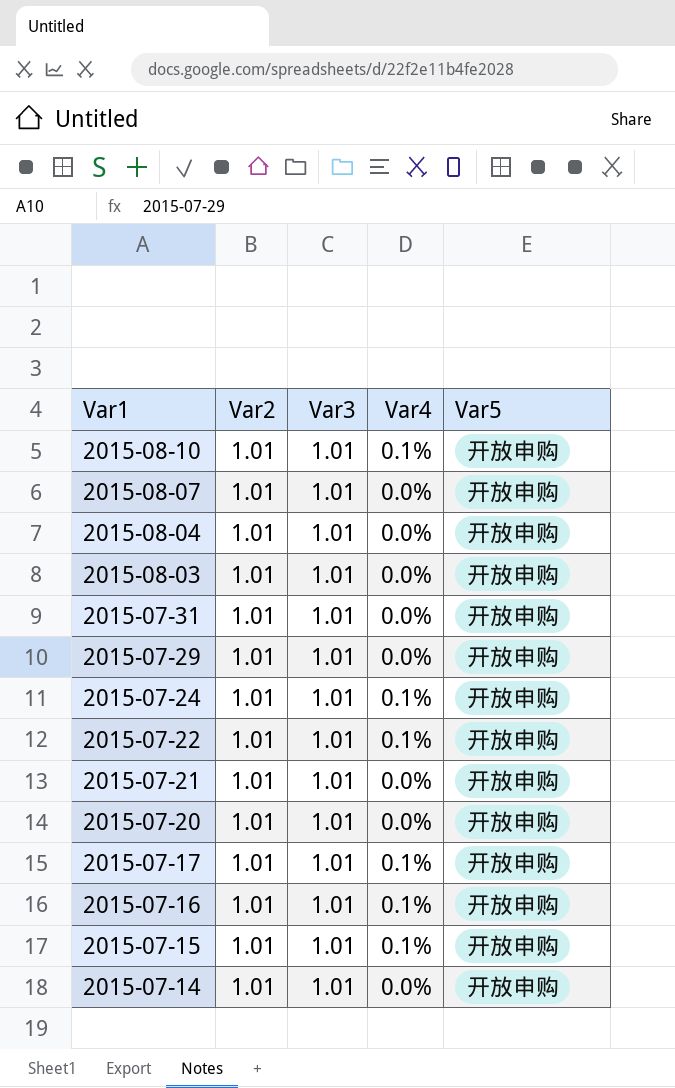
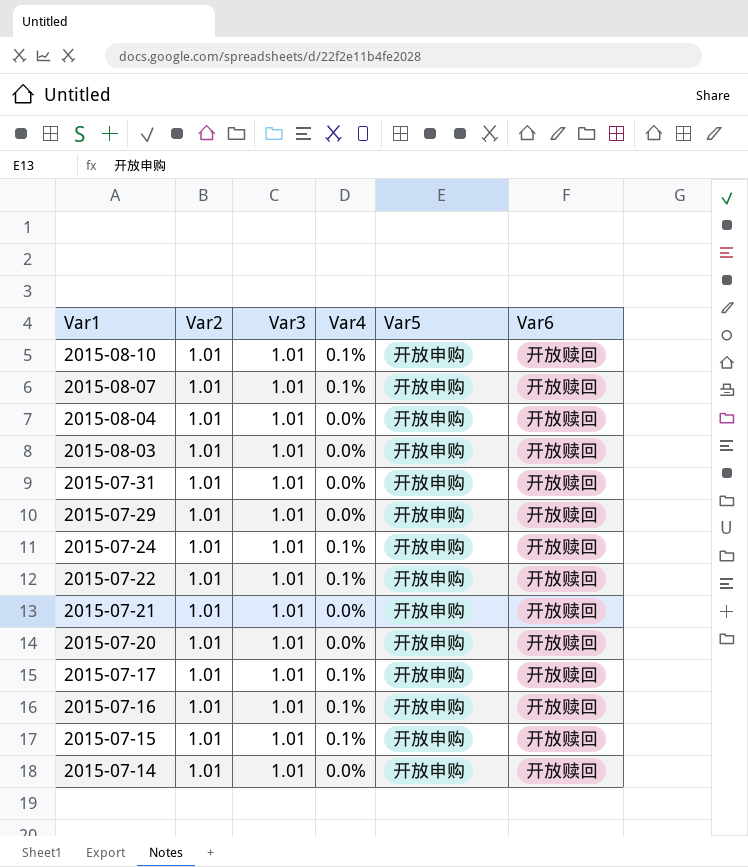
column Var6 | position: none -> 6
2015-08-07 | Var4: 0.0% -> 0.1%

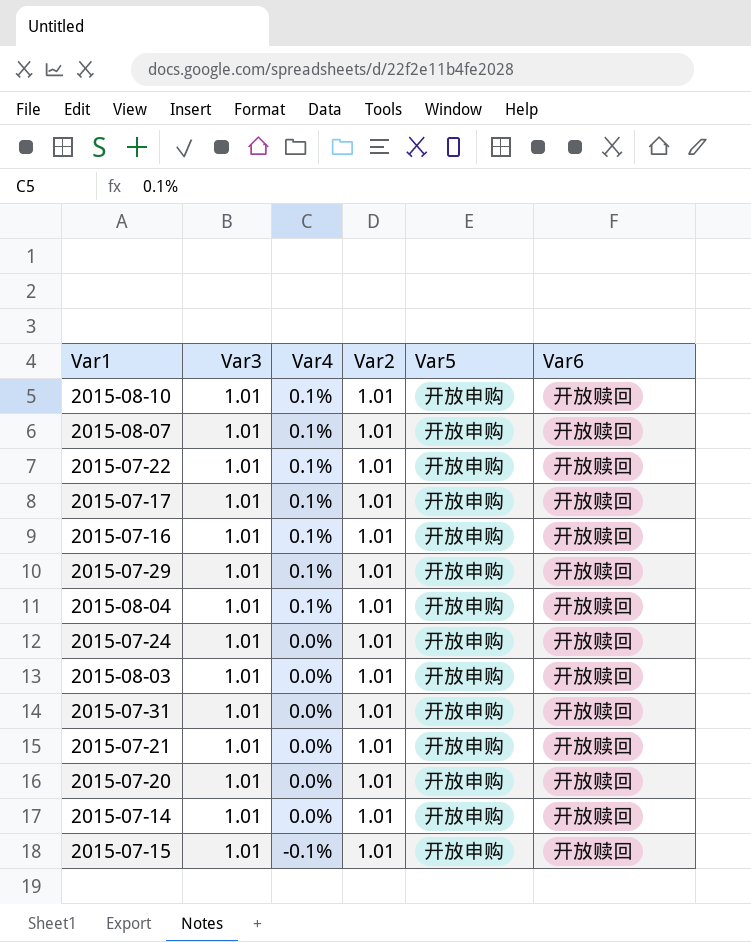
row order: Var1 descending -> Var4 descending
column Var2 | position: 2 -> 4
2015-07-29 | Var4: 0.0% -> 0.1%
2015-08-04 | Var4: 0.0% -> 0.1%
2015-07-24 | Var4: 0.1% -> 0.0%
2015-07-15 | Var4: 0.1% -> -0.1%

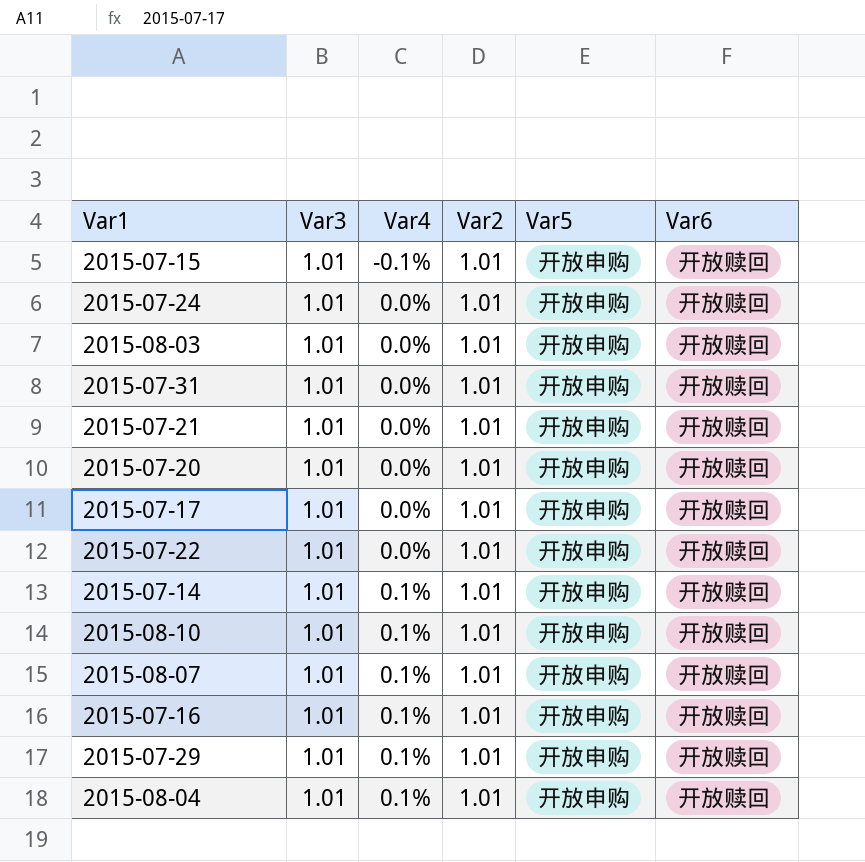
row order: Var4 descending -> Var4 ascending
2015-07-17 | Var4: 0.1% -> 0.0%
2015-07-22 | Var4: 0.1% -> 0.0%
2015-07-14 | Var4: 0.0% -> 0.1%

